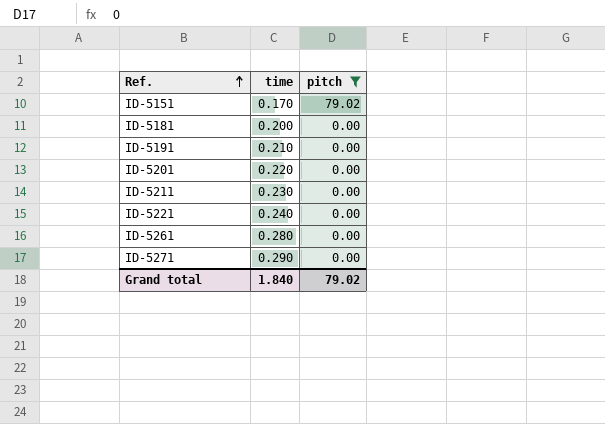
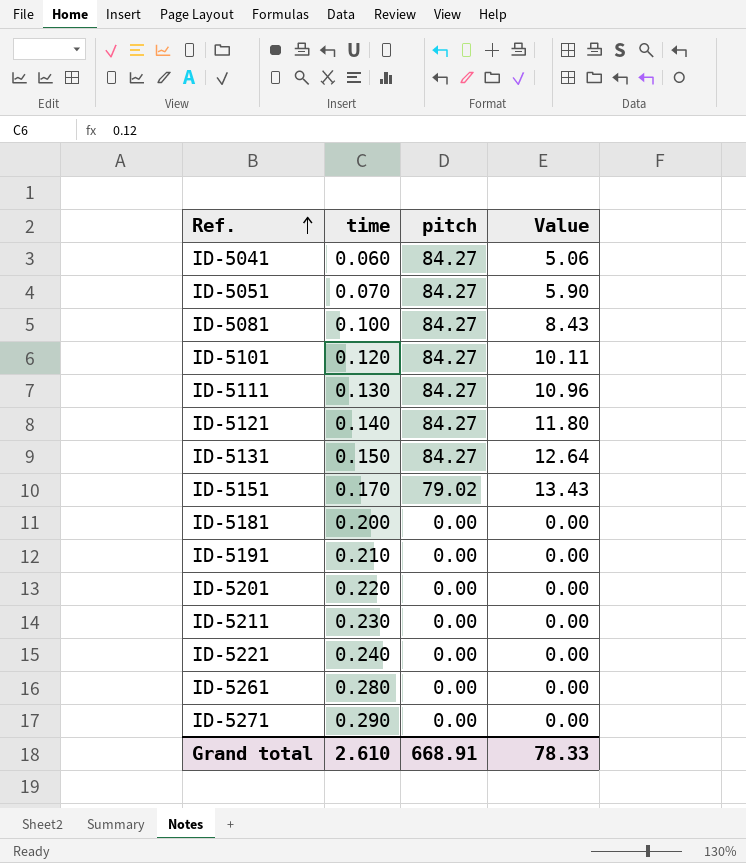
filter: pitch != 84.27 -> none
column Value | formula: none -> [time] * [pitch]
Grand total | time: 1.840 -> 2.610
Grand total | pitch: 79.02 -> 668.91

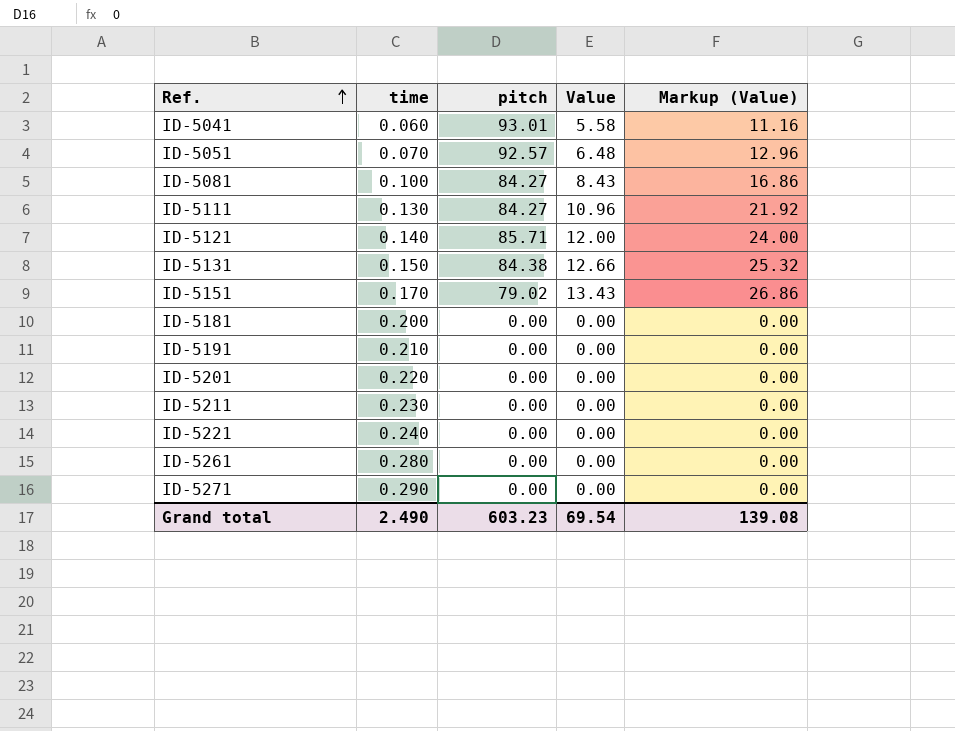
column Markup (Value) | formula: none -> [Value] * 2
row ID-5101: 0.120 | 84.27 | 10.11 -> none
ID-5041 | pitch: 84.27 -> 93.01
ID-5041 | Value: 5.06 -> 5.58
ID-5051 | pitch: 84.27 -> 92.57
ID-5051 | Value: 5.90 -> 6.48
ID-5121 | pitch: 84.27 -> 85.71
ID-5121 | Value: 11.80 -> 12.00
ID-5131 | pitch: 84.27 -> 84.38
ID-5131 | Value: 12.64 -> 12.66
Grand total | time: 2.610 -> 2.490
Grand total | pitch: 668.91 -> 603.23
Grand total | Value: 78.33 -> 69.54

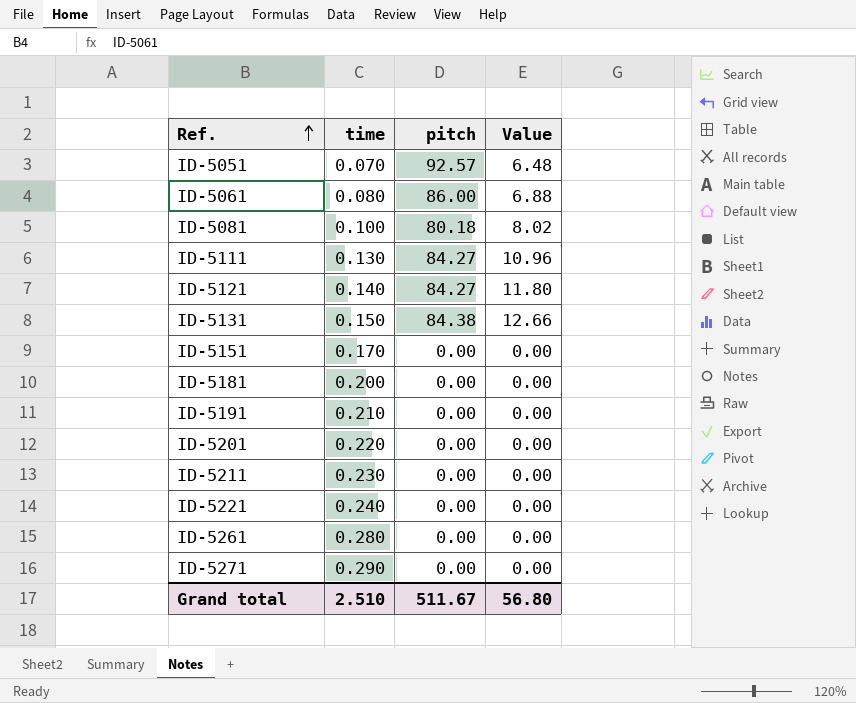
column Markup (Value) | formula: [Value] * 2 -> none
row ID-5041: 0.060 | 93.01 | 5.58 | 11.16 -> none
row ID-5061: none -> 0.080 | 86.00 | 6.88
ID-5081 | pitch: 84.27 -> 80.18
ID-5081 | Value: 8.43 -> 8.02
ID-5121 | pitch: 85.71 -> 84.27
ID-5121 | Value: 12.00 -> 11.80
ID-5151 | pitch: 79.02 -> 0.00
ID-5151 | Value: 13.43 -> 0.00
Grand total | time: 2.490 -> 2.510
Grand total | pitch: 603.23 -> 511.67
Grand total | Value: 69.54 -> 56.80

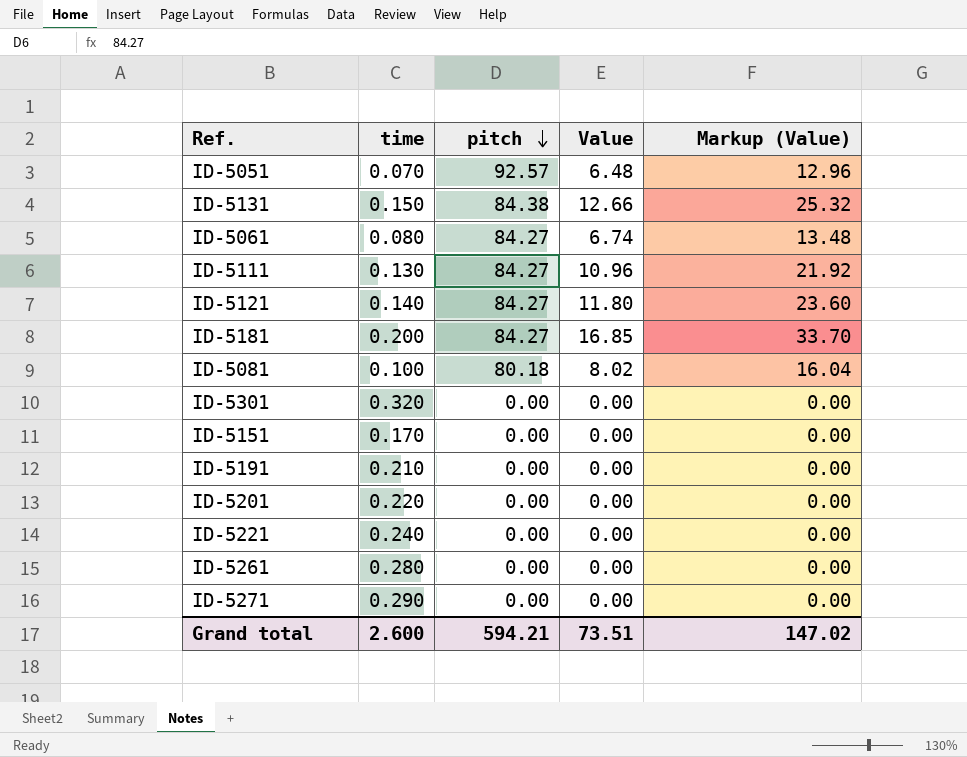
row order: Ref. ascending -> pitch descending
column Markup (Value) | formula: none -> [Value] * 2
row ID-5211: 0.230 | 0.00 | 0.00 -> none
ID-5061 | pitch: 86.00 -> 84.27
ID-5061 | Value: 6.88 -> 6.74
ID-5181 | pitch: 0.00 -> 84.27
ID-5181 | Value: 0.00 -> 16.85
row ID-5301: none -> 0.320 | 0.00 | 0.00 | 0.00
Grand total | time: 2.510 -> 2.600
Grand total | pitch: 511.67 -> 594.21
Grand total | Value: 56.80 -> 73.51

